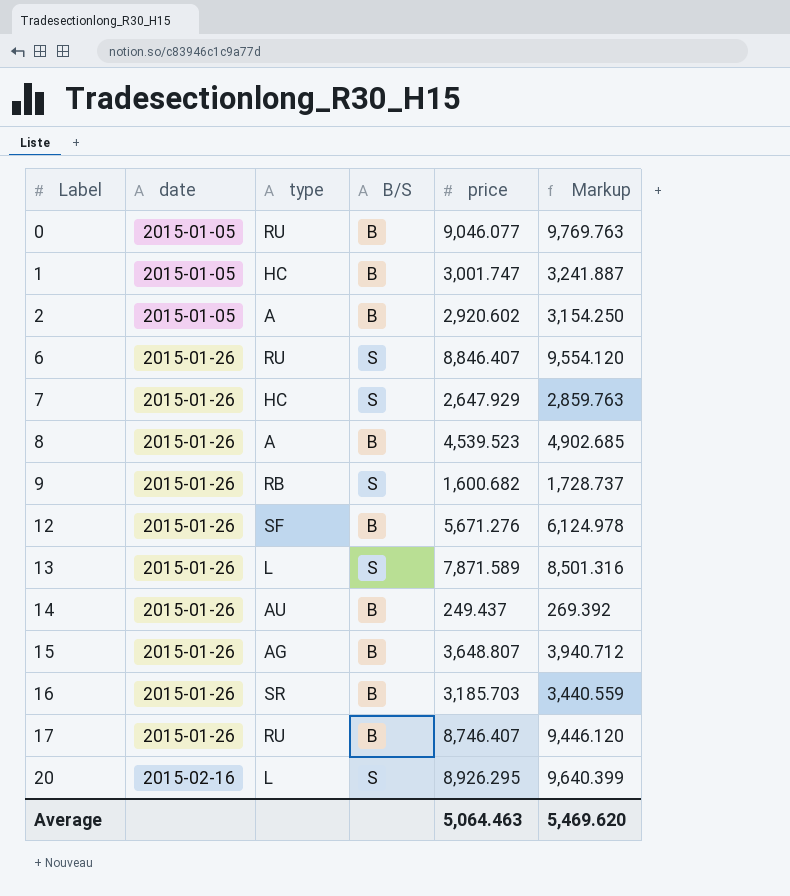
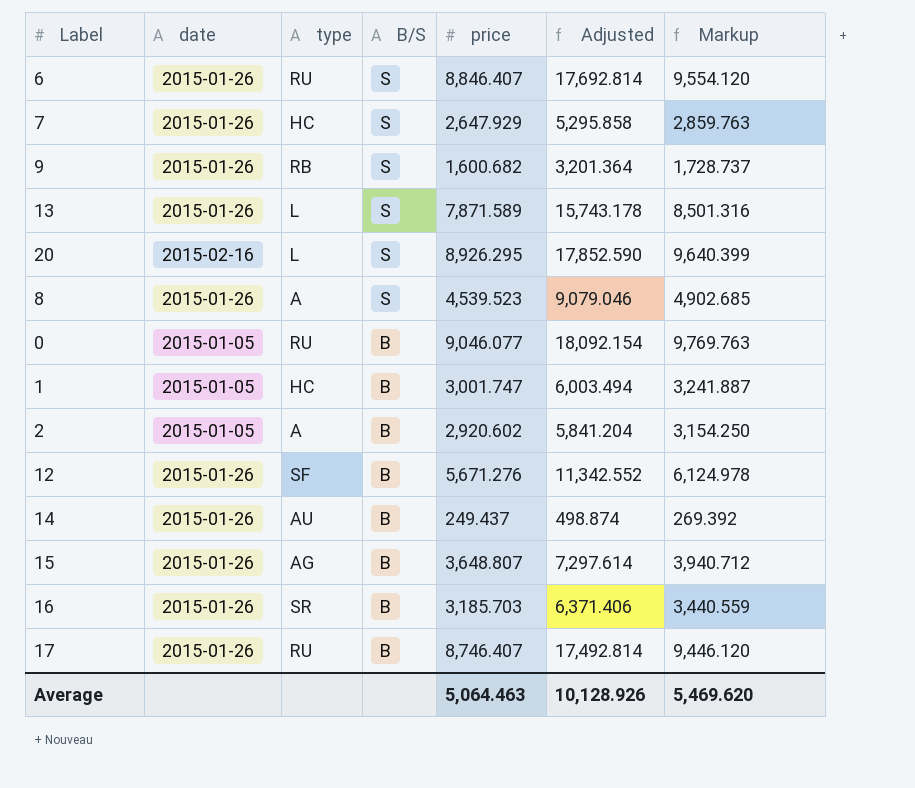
row order: Label ascending -> B/S descending
column Adjusted | formula: none -> [price] * 2
8 | B/S: B -> S

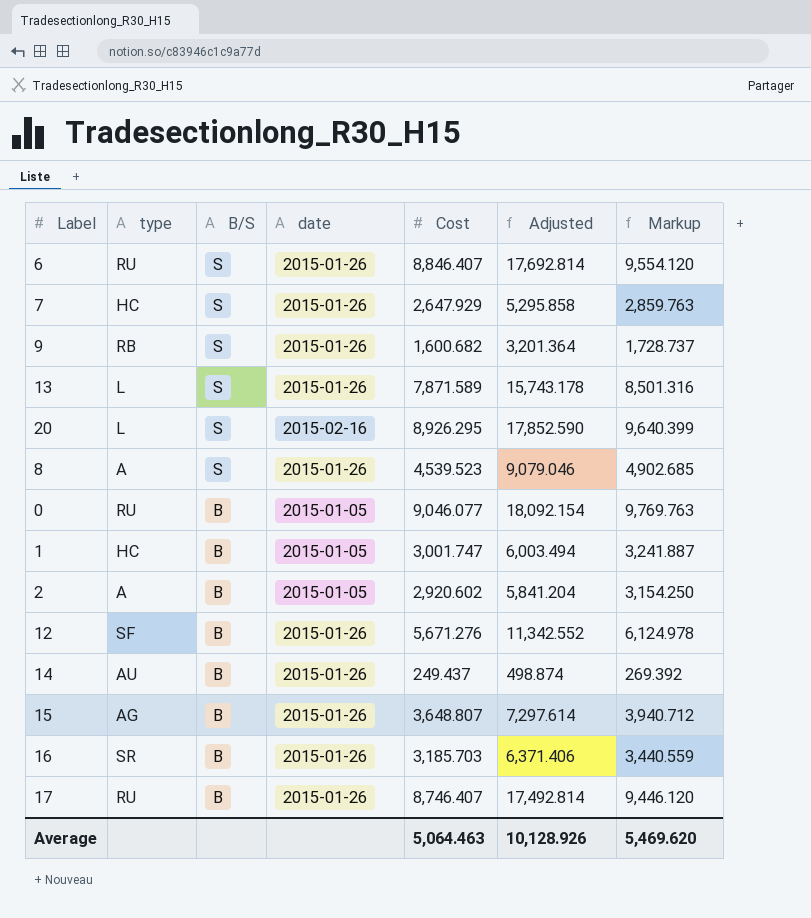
column date | position: 2 -> 4
column name: price -> Cost

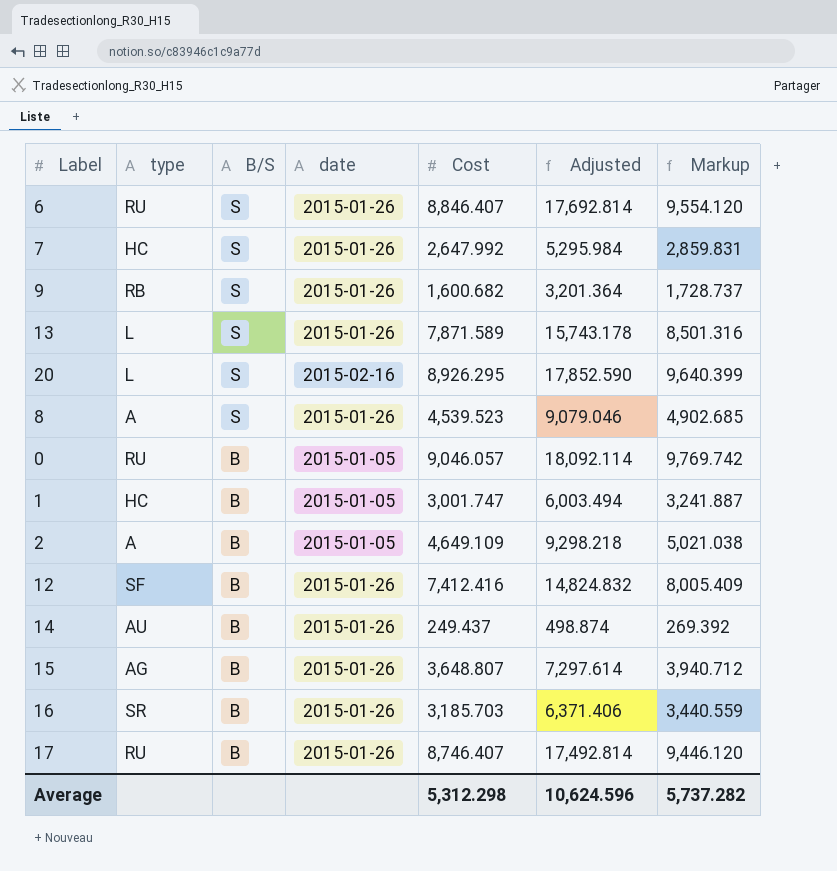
7 | Cost: 2,647.929 -> 2,647.992
7 | Adjusted: 5,295.858 -> 5,295.984
7 | Markup: 2,859.763 -> 2,859.831
0 | Cost: 9,046.077 -> 9,046.057
0 | Adjusted: 18,092.154 -> 18,092.114
0 | Markup: 9,769.763 -> 9,769.742
2 | Cost: 2,920.602 -> 4,649.109
2 | Adjusted: 5,841.204 -> 9,298.218
2 | Markup: 3,154.250 -> 5,021.038
12 | Cost: 5,671.276 -> 7,412.416
12 | Adjusted: 11,342.552 -> 14,824.832
12 | Markup: 6,124.978 -> 8,005.409
Average | Cost: 5,064.463 -> 5,312.298
Average | Adjusted: 10,128.926 -> 10,624.596
Average | Markup: 5,469.620 -> 5,737.282

